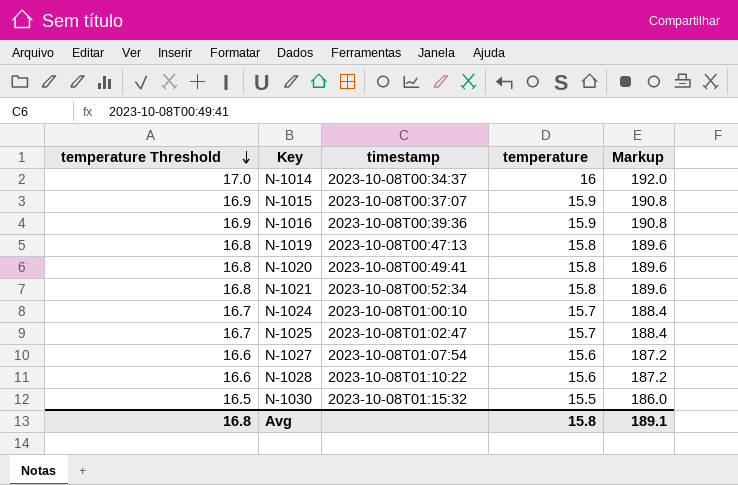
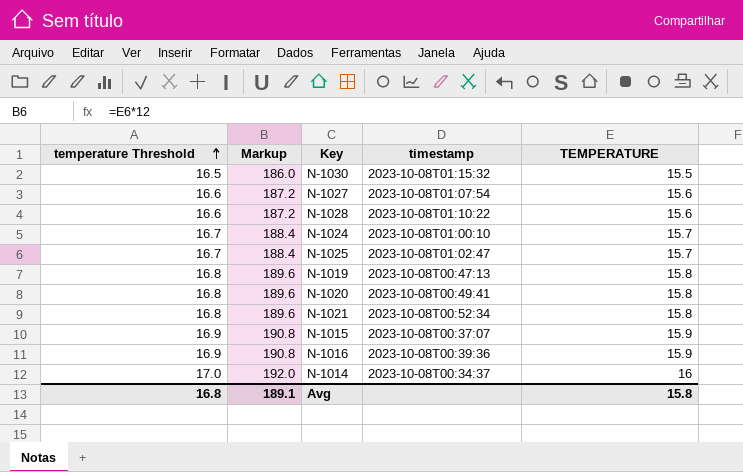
row order: temperature Threshold descending -> temperature Threshold ascending
column Markup | position: 5 -> 2
column name: temperature -> TEMPERATURE

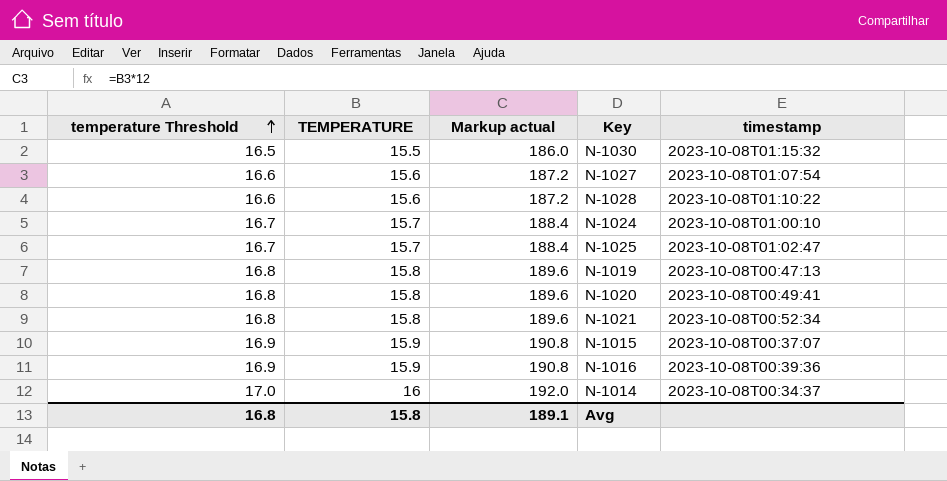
column TEMPERATURE | position: 5 -> 2
column name: Markup -> Markup actual

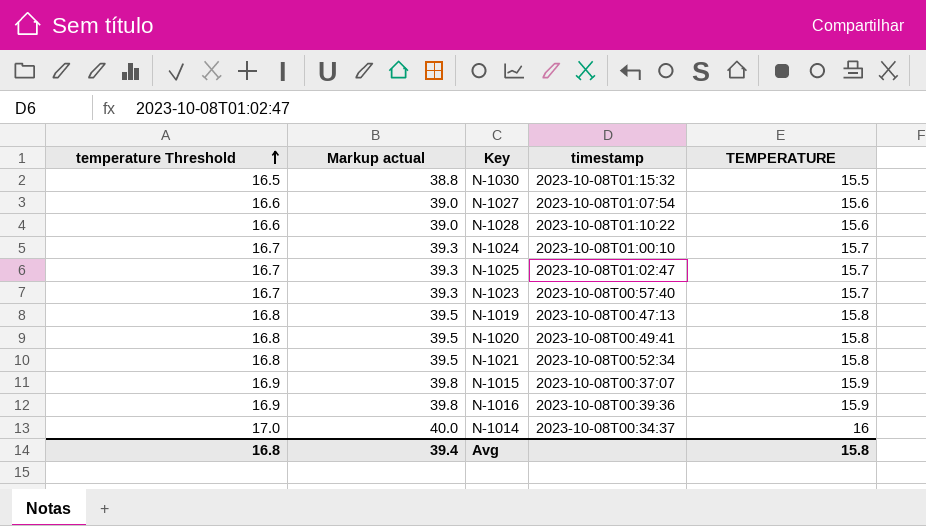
column Markup actual | formula: [TEMPERATURE] * 12 -> [TEMPERATURE] * 2.5
column TEMPERATURE | position: 2 -> 5
row N-1023: none -> 16.7 | 39.3 | 2023-10-08T00:57:40 | 15.7
Avg | Markup actual: 189.1 -> 39.4

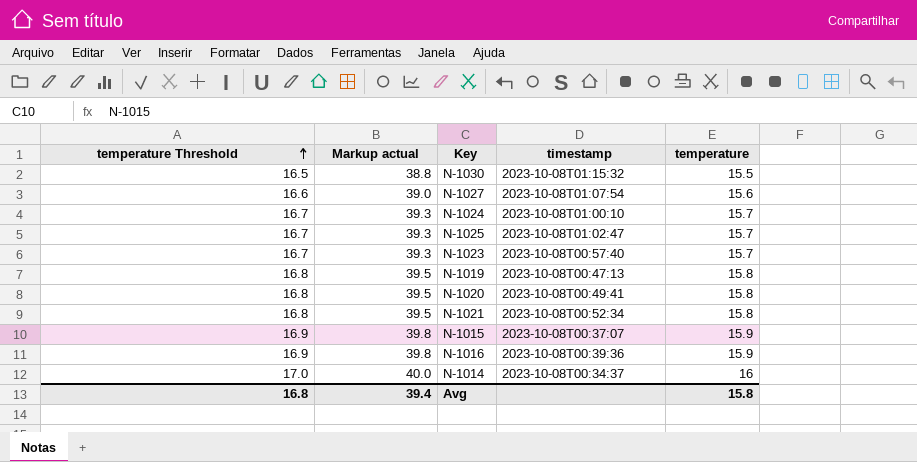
column name: TEMPERATURE -> temperature
row N-1028: 16.6 | 39.0 | 2023-10-08T01:10:22 | 15.6 -> none

